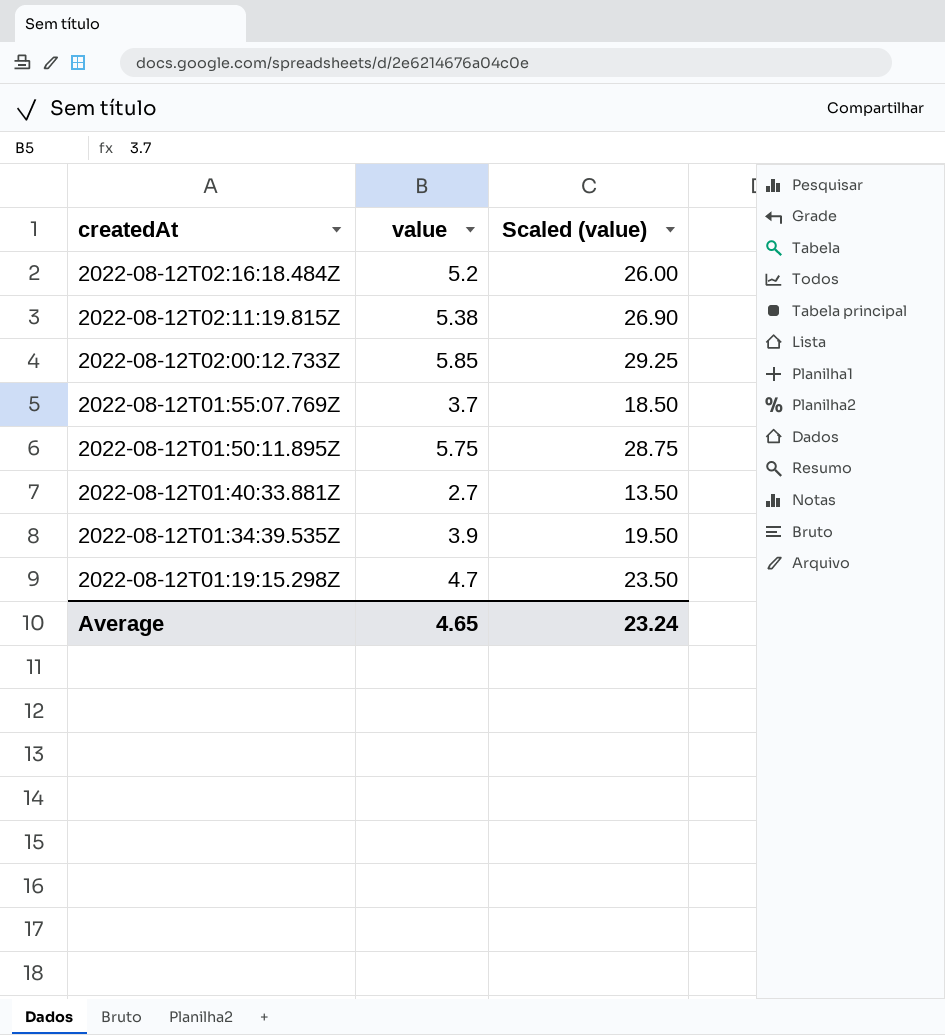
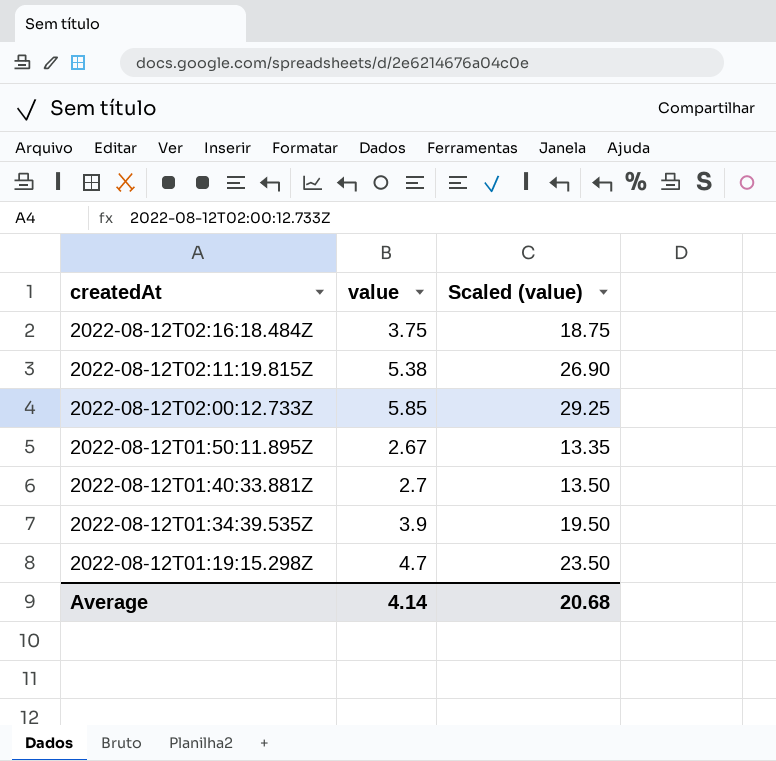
row 2022-08-12T01:55:07.769Z: 3.7 | 18.50 -> none
2022-08-12T02:16:18.484Z | value: 5.2 -> 3.75
2022-08-12T02:16:18.484Z | Scaled (value): 26.00 -> 18.75
2022-08-12T01:50:11.895Z | value: 5.75 -> 2.67
2022-08-12T01:50:11.895Z | Scaled (value): 28.75 -> 13.35
Average | value: 4.65 -> 4.14
Average | Scaled (value): 23.24 -> 20.68

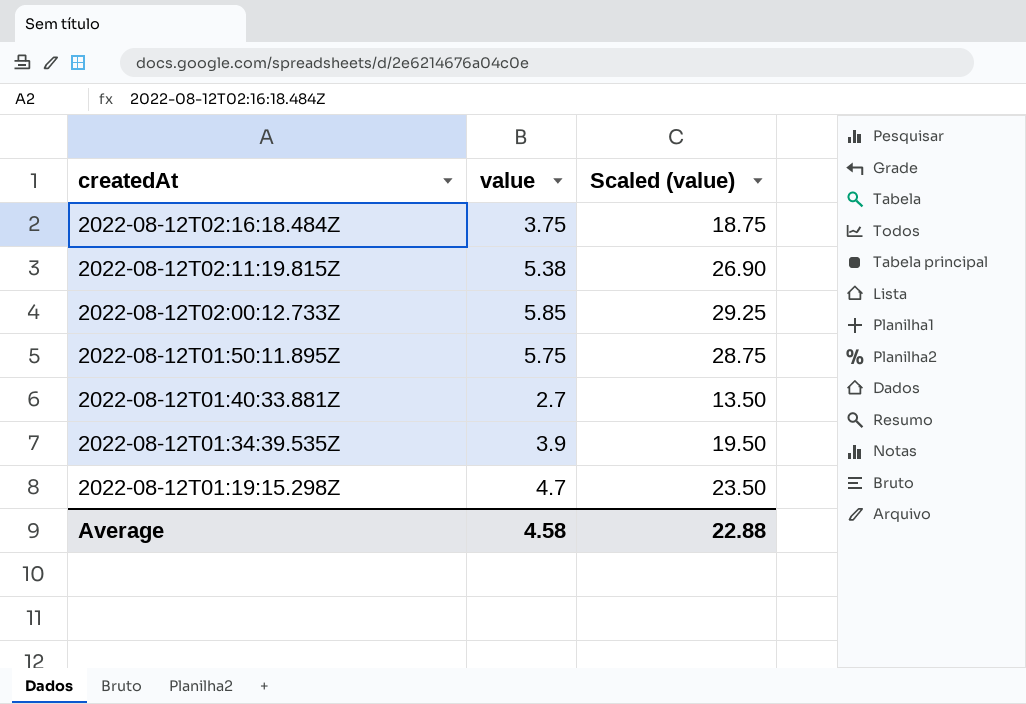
2022-08-12T01:50:11.895Z | value: 2.67 -> 5.75
2022-08-12T01:50:11.895Z | Scaled (value): 13.35 -> 28.75
Average | value: 4.14 -> 4.58
Average | Scaled (value): 20.68 -> 22.88

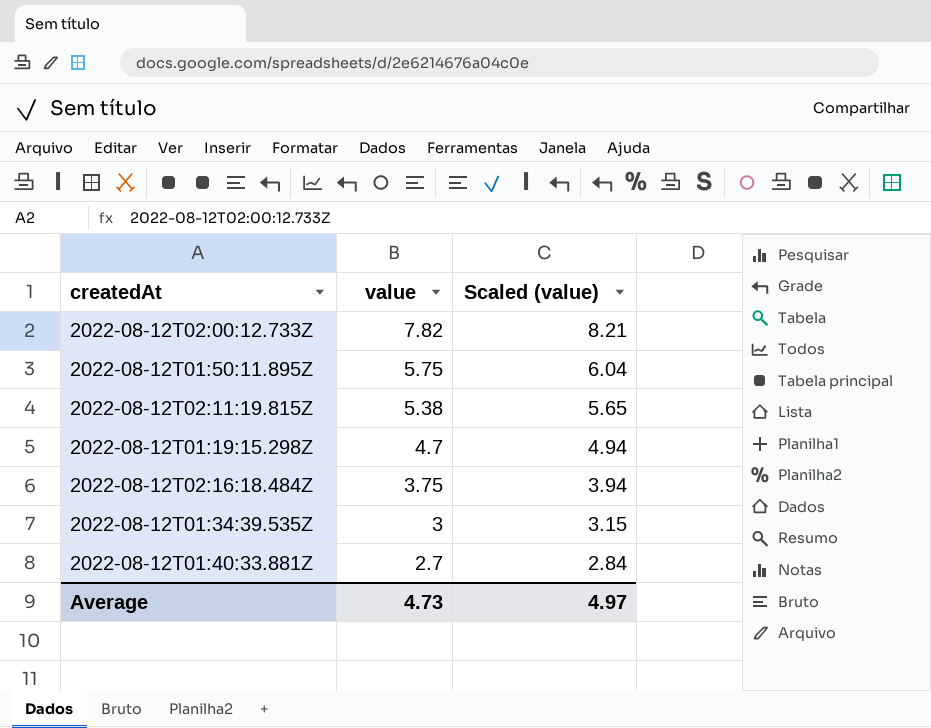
row order: createdAt descending -> value descending
column Scaled (value) | formula: [value] * 5 -> [value] * 1.05
2022-08-12T02:00:12.733Z | value: 5.85 -> 7.82
2022-08-12T01:34:39.535Z | value: 3.9 -> 3
Average | value: 4.58 -> 4.73
Average | Scaled (value): 22.88 -> 4.97

